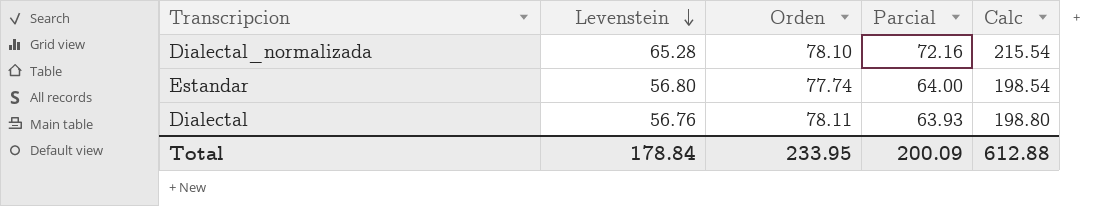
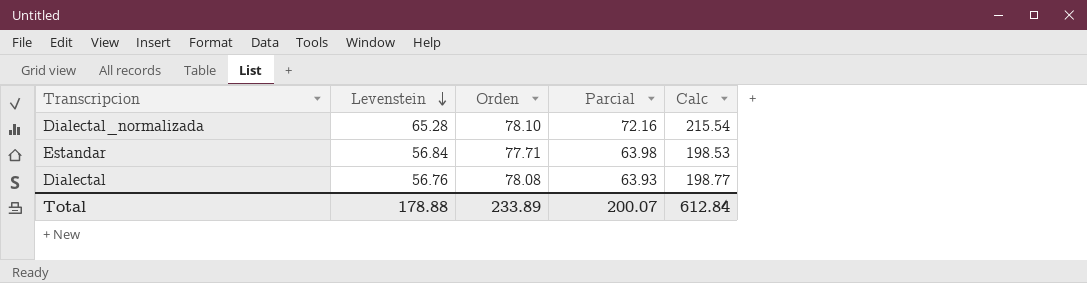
Estandar | Levenstein: 56.80 -> 56.84
Estandar | Orden: 77.74 -> 77.71
Estandar | Parcial: 64.00 -> 63.98
Estandar | Calc: 198.54 -> 198.53
Dialectal | Orden: 78.11 -> 78.08
Dialectal | Calc: 198.80 -> 198.77
Total | Levenstein: 178.84 -> 178.88
Total | Orden: 233.95 -> 233.89
Total | Parcial: 200.09 -> 200.07
Total | Calc: 612.88 -> 612.84

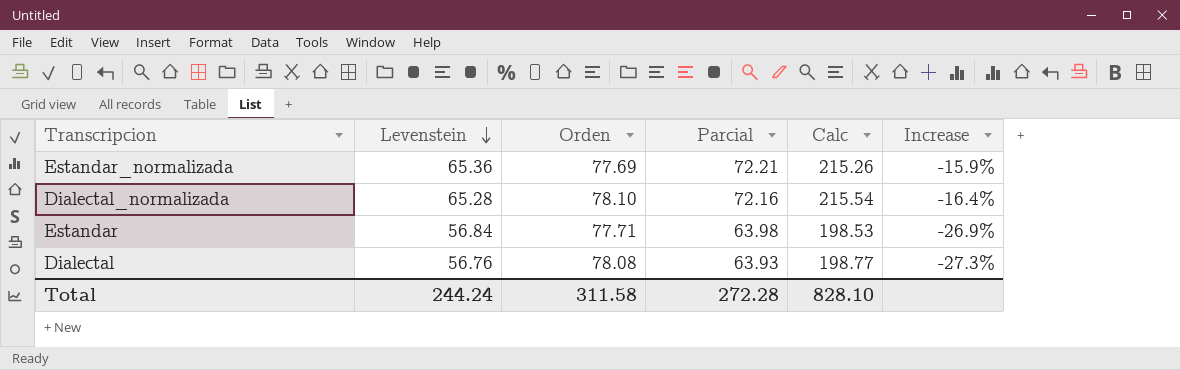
column Increase | formula: none -> ([Levenstein] - [Orden]) / [Orden]
row Estandar_normalizada: none -> 65.36 | 77.69 | 72.21 | 215.26 | -15.9%
Total | Levenstein: 178.88 -> 244.24
Total | Orden: 233.89 -> 311.58
Total | Parcial: 200.07 -> 272.28
Total | Calc: 612.84 -> 828.10

